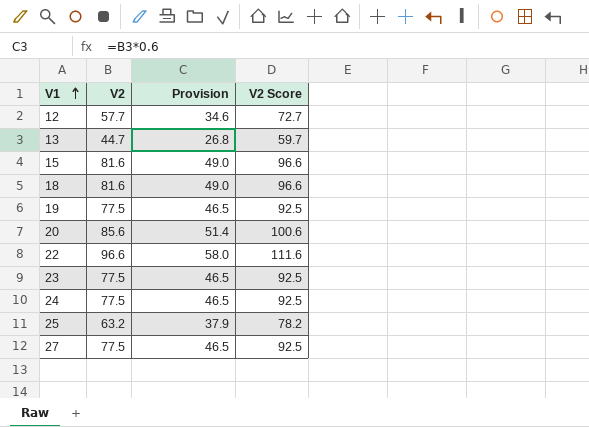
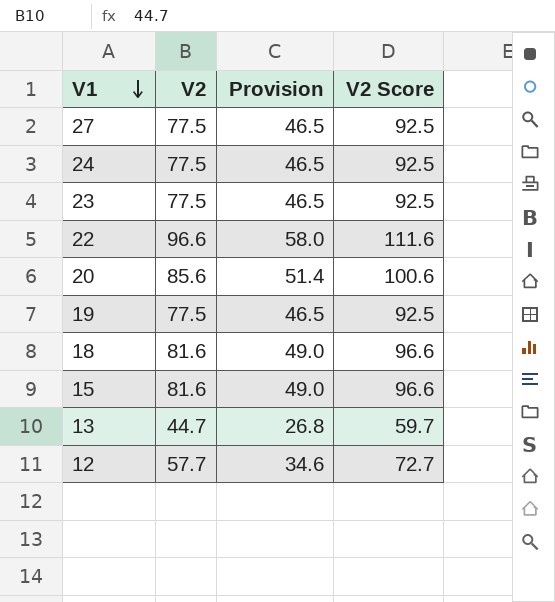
row order: V1 ascending -> V1 descending
row 25: 63.2 | 37.9 | 78.2 -> none

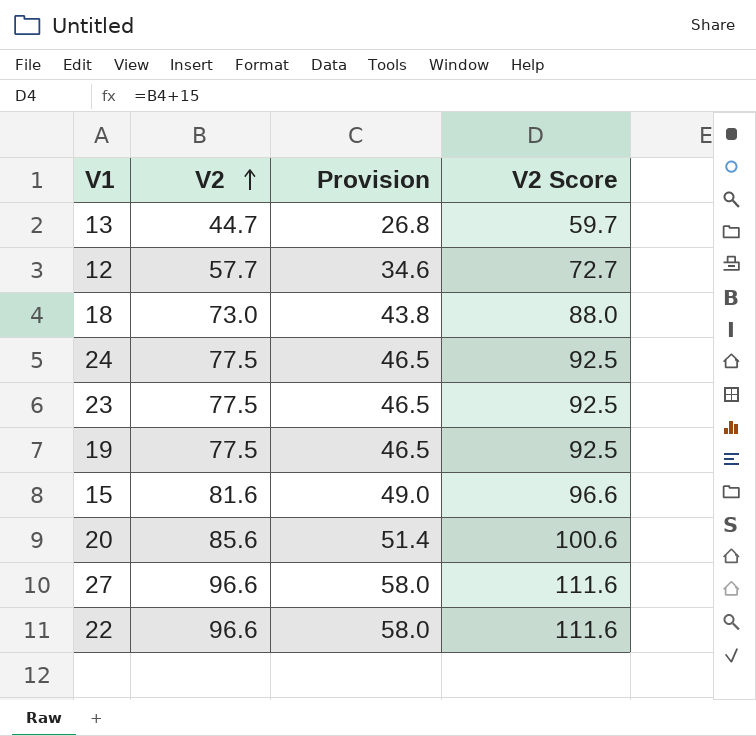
row order: V1 descending -> V2 ascending
18 | V2: 81.6 -> 73.0
18 | Provision: 49.0 -> 43.8
18 | V2 Score: 96.6 -> 88.0
27 | V2: 77.5 -> 96.6
27 | Provision: 46.5 -> 58.0
27 | V2 Score: 92.5 -> 111.6

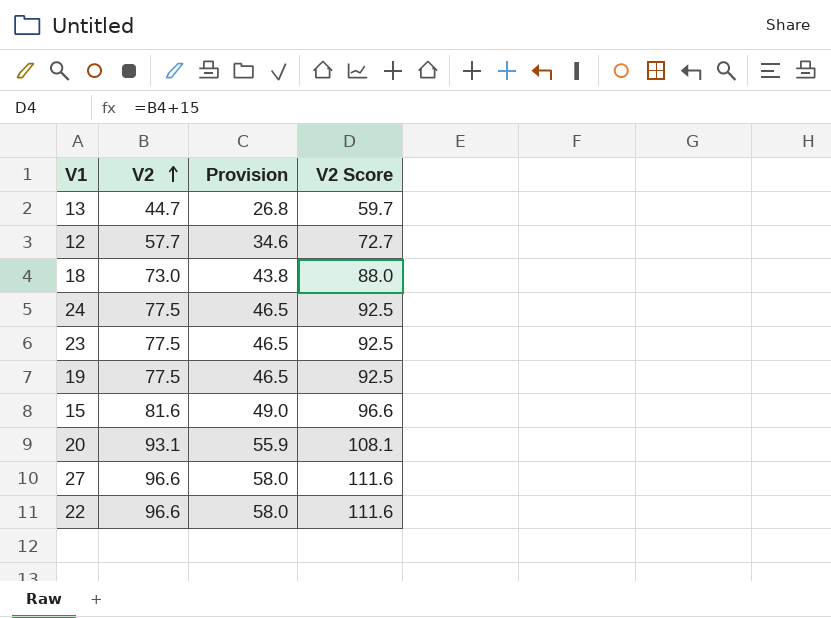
20 | V2: 85.6 -> 93.1
20 | Provision: 51.4 -> 55.9
20 | V2 Score: 100.6 -> 108.1

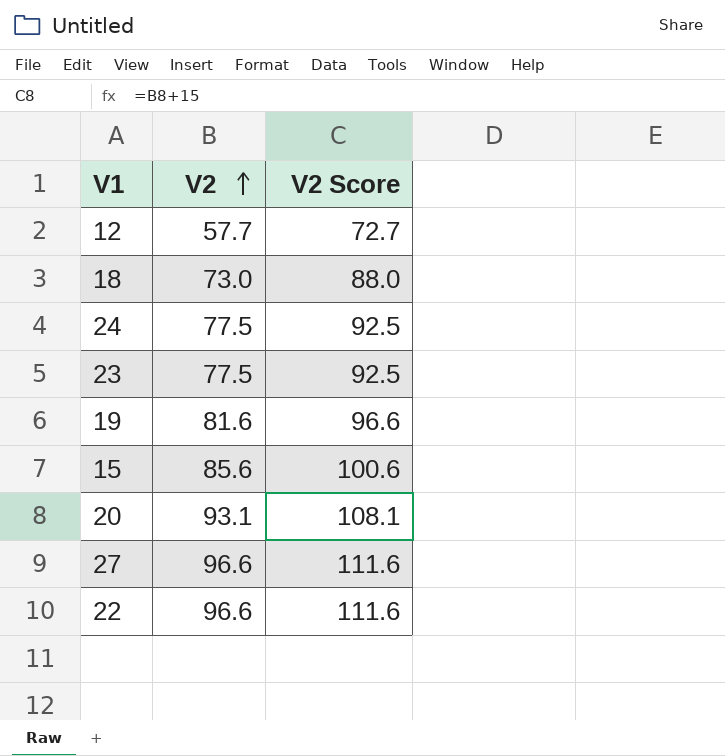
column Provision | formula: [V2] * 0.6 -> none
row 13: 44.7 | 26.8 | 59.7 -> none
19 | V2: 77.5 -> 81.6
19 | V2 Score: 92.5 -> 96.6
15 | V2: 81.6 -> 85.6
15 | V2 Score: 96.6 -> 100.6

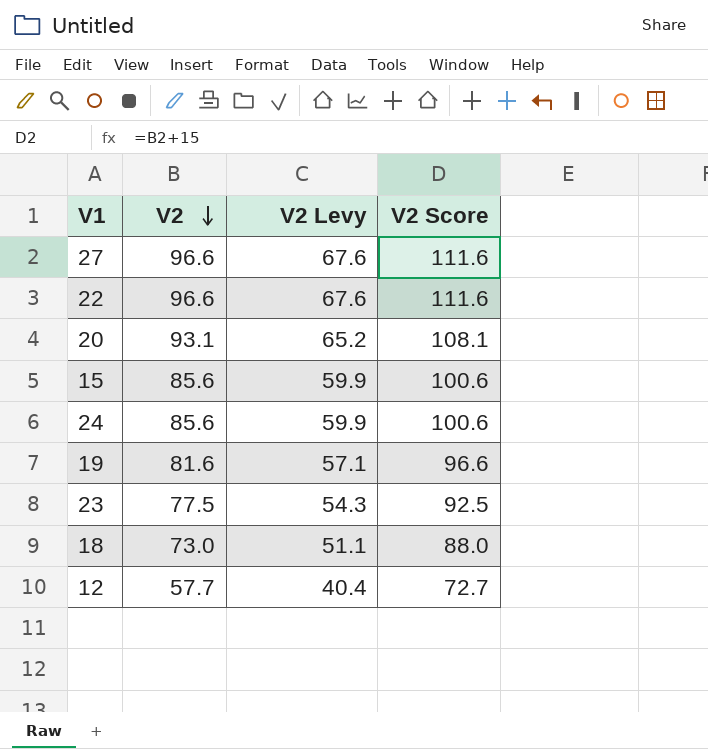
row order: V2 ascending -> V2 descending
column V2 Levy | formula: none -> [V2] * 0.7
24 | V2: 77.5 -> 85.6
24 | V2 Score: 92.5 -> 100.6

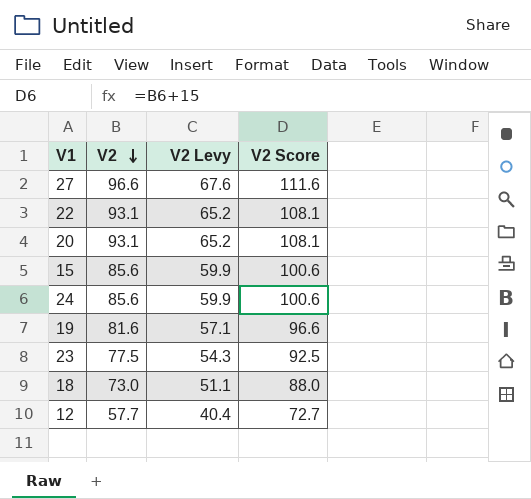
22 | V2: 96.6 -> 93.1
22 | V2 Levy: 67.6 -> 65.2
22 | V2 Score: 111.6 -> 108.1

